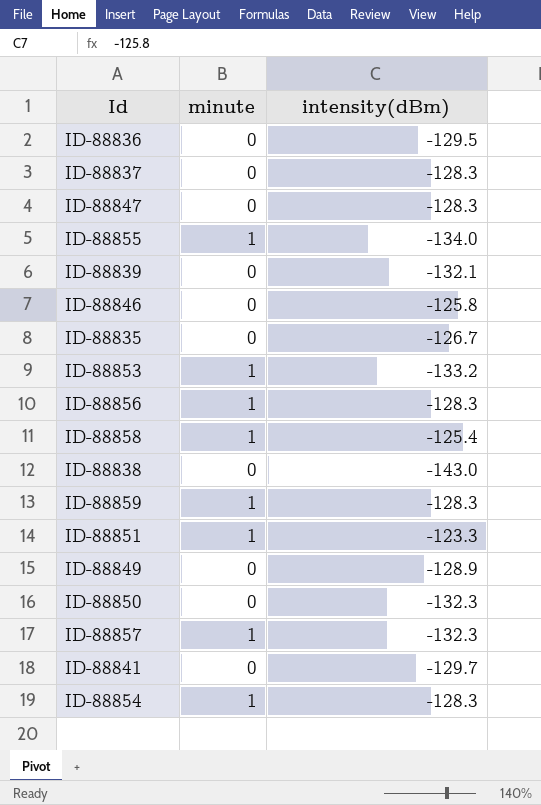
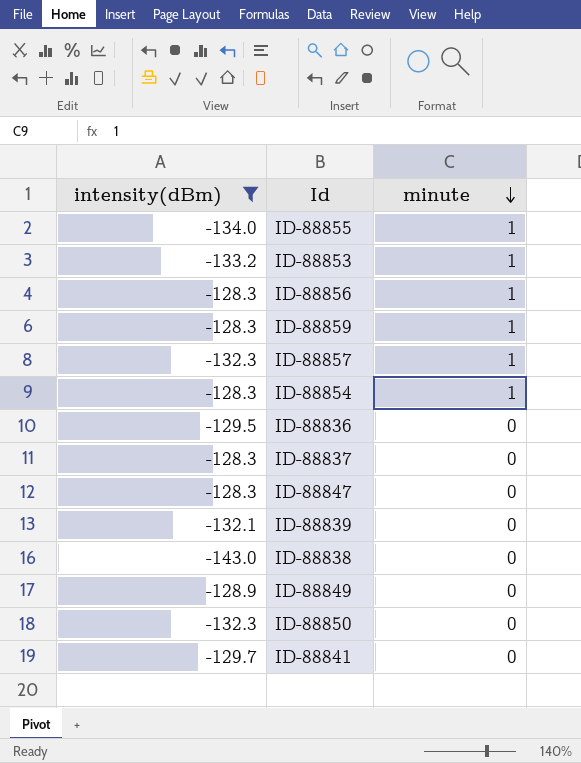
filter: none -> intensity(dBm) <= -128.3
row order: none -> minute descending
column intensity(dBm) | position: 3 -> 1

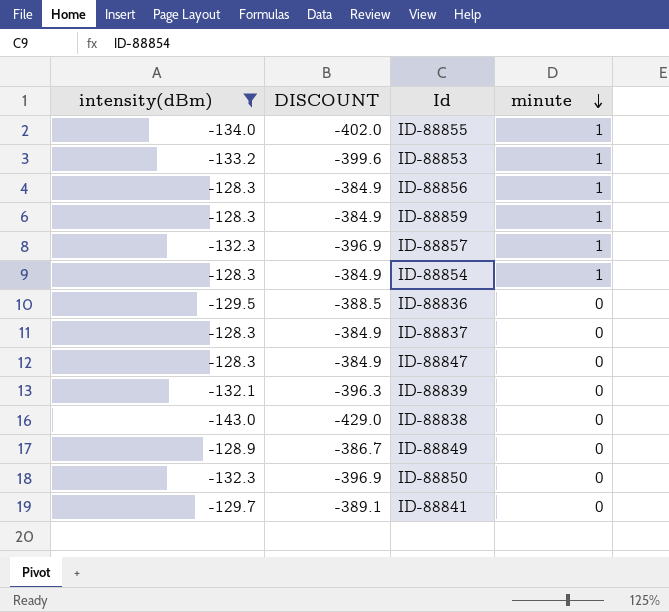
column DISCOUNT | formula: none -> [intensity(dBm)] * 3

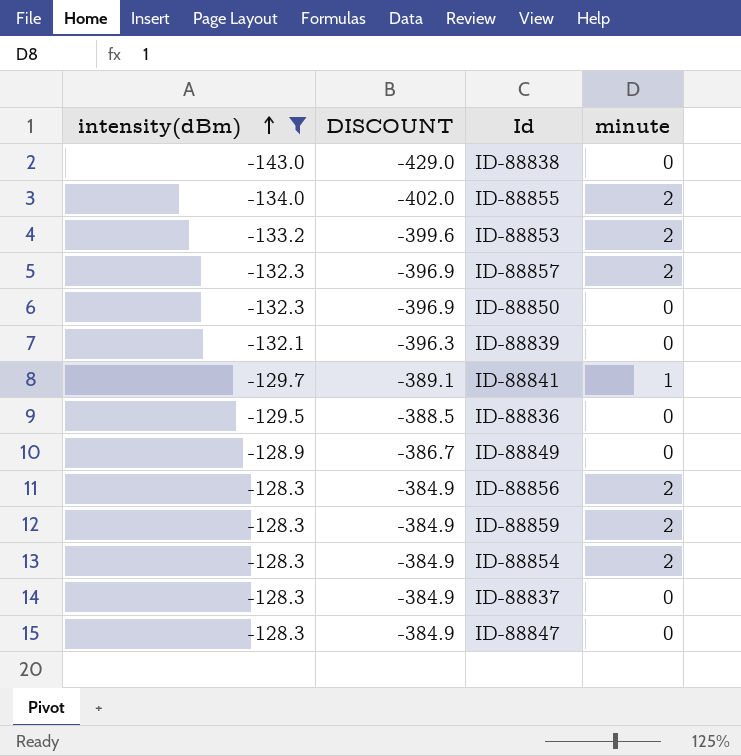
row order: minute descending -> intensity(dBm) ascending
ID-88855 | minute: 1 -> 2
ID-88853 | minute: 1 -> 2
ID-88857 | minute: 1 -> 2
ID-88841 | minute: 0 -> 1
ID-88856 | minute: 1 -> 2
ID-88859 | minute: 1 -> 2
ID-88854 | minute: 1 -> 2

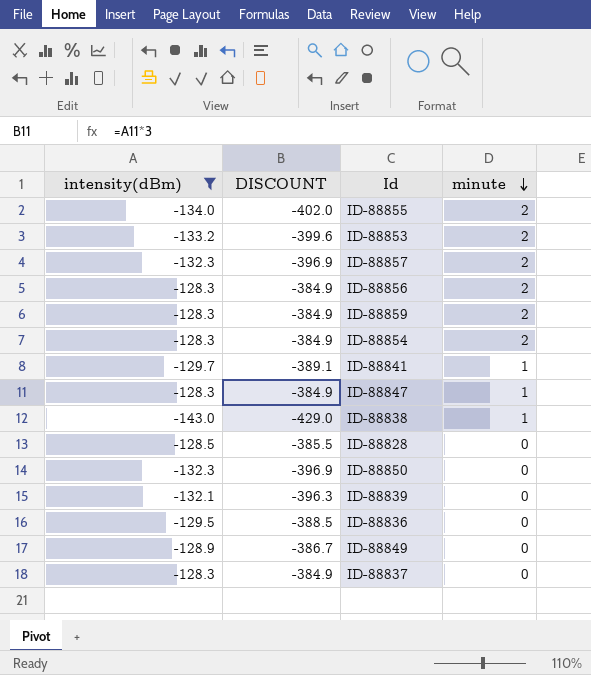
row order: intensity(dBm) ascending -> minute descending
ID-88847 | minute: 0 -> 1
ID-88838 | minute: 0 -> 1
row ID-88828: none -> -128.5 | -385.5 | 0

